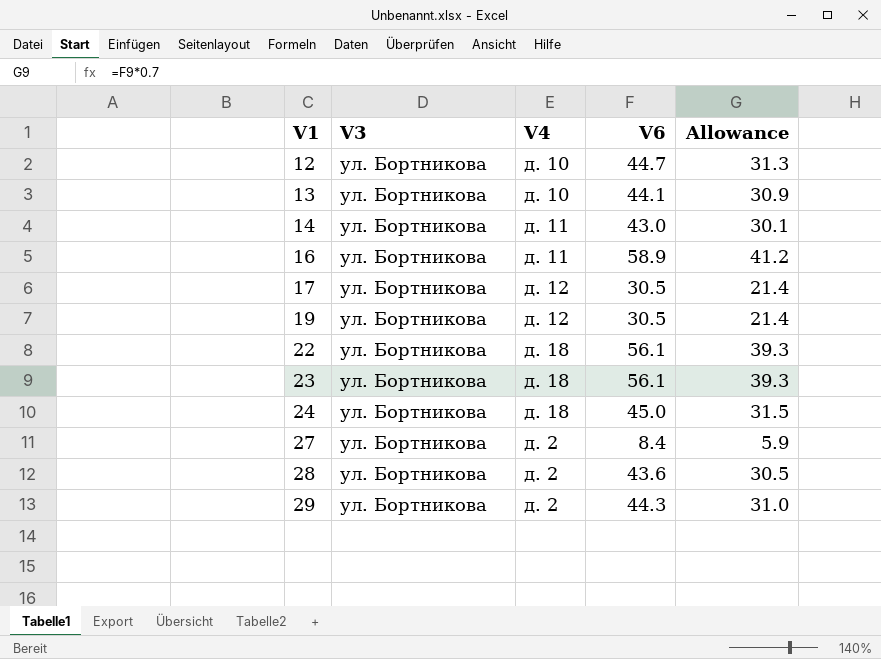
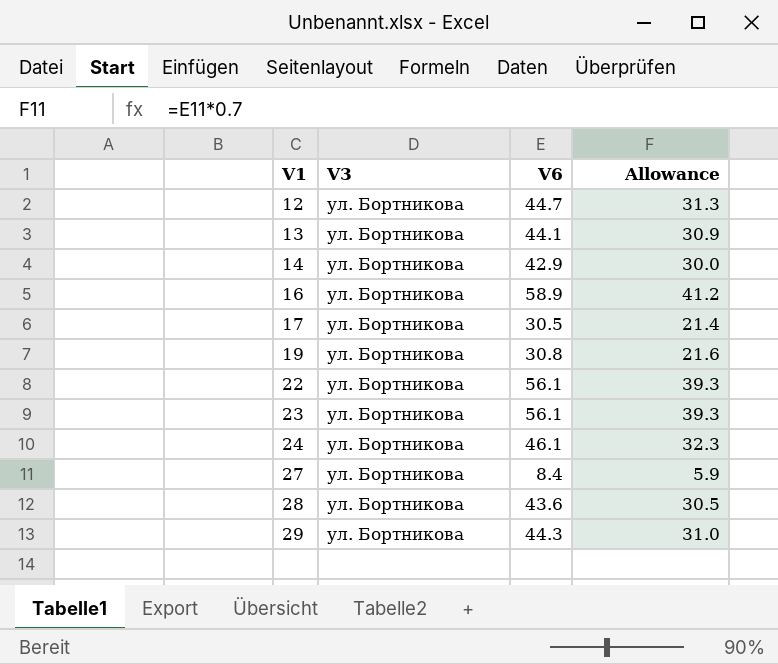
column V4 | position: 3 -> none
14 | V6: 43.0 -> 42.9
14 | Allowance: 30.1 -> 30.0
19 | V6: 30.5 -> 30.8
19 | Allowance: 21.4 -> 21.6
24 | V6: 45.0 -> 46.1
24 | Allowance: 31.5 -> 32.3

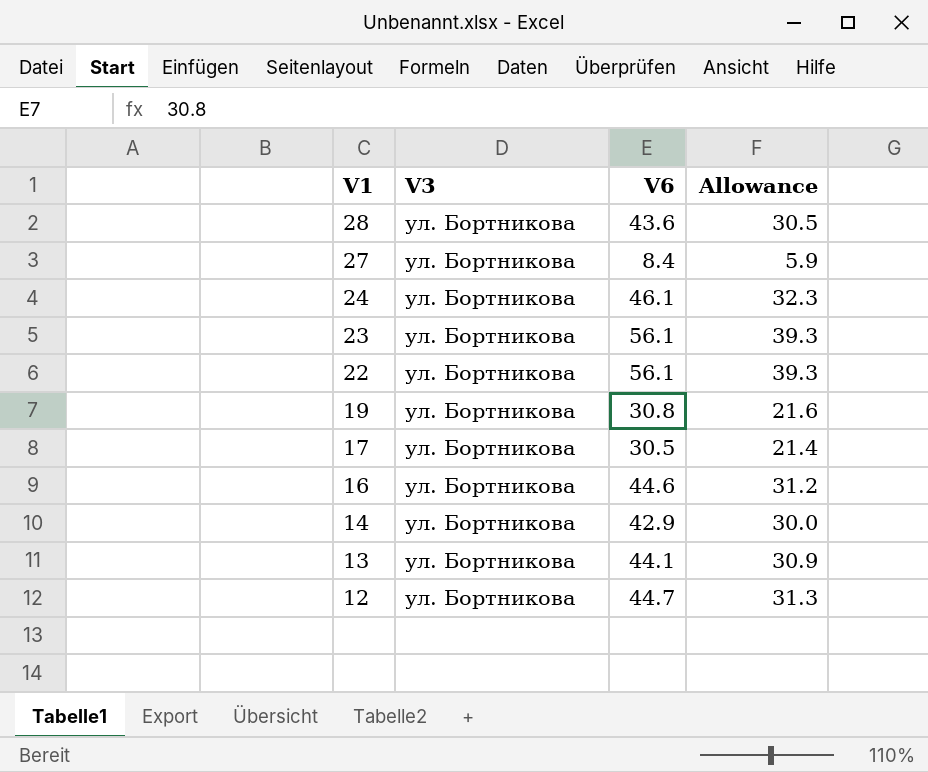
row order: V1 ascending -> V1 descending
row 29: ул. Бортникова | 44.3 | 31.0 -> none
16 | V6: 58.9 -> 44.6
16 | Allowance: 41.2 -> 31.2

